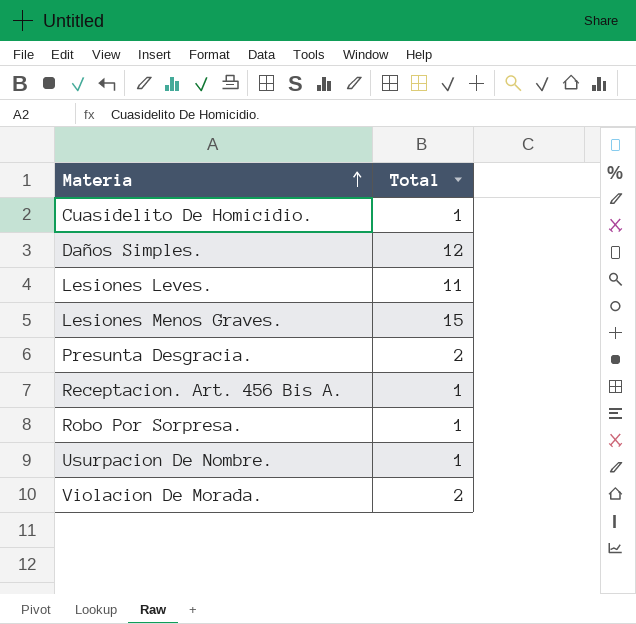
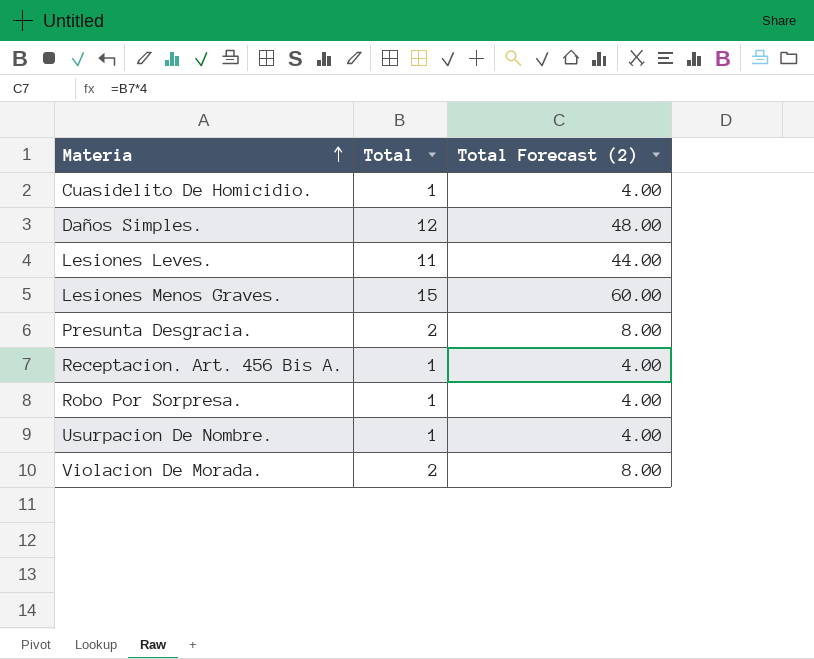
column Total Forecast (2) | formula: none -> [Total] * 4

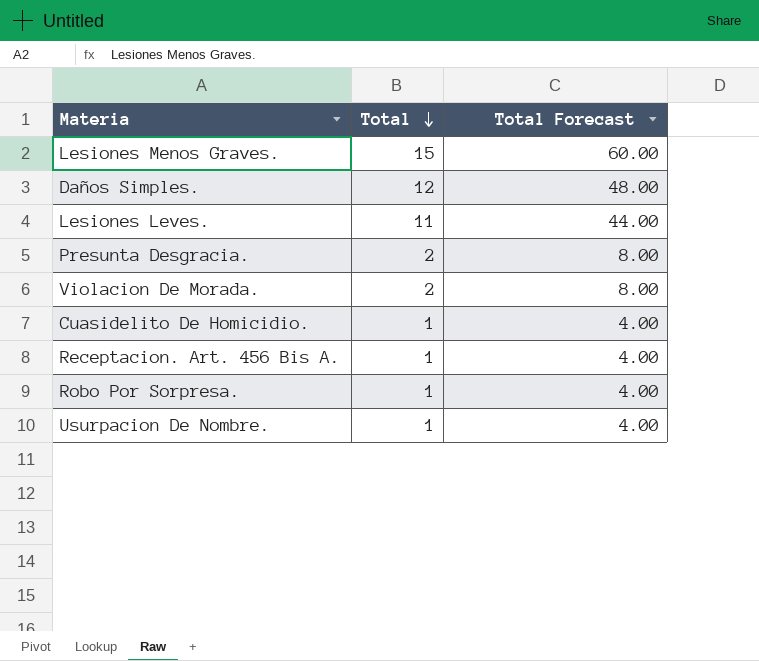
row order: Materia ascending -> Total descending
column name: Total Forecast (2) -> Total Forecast

